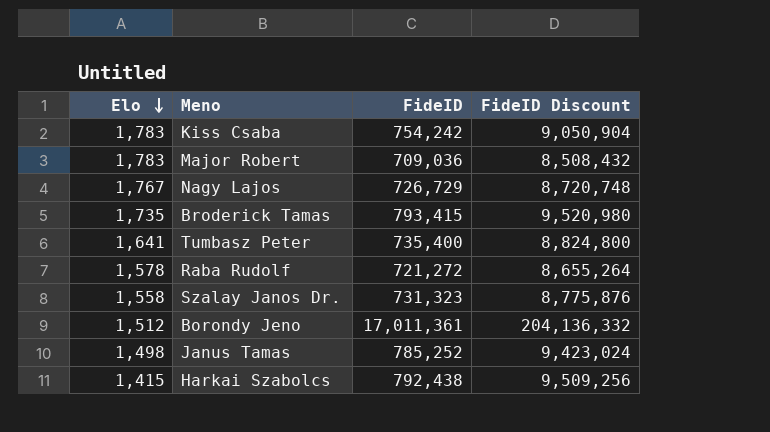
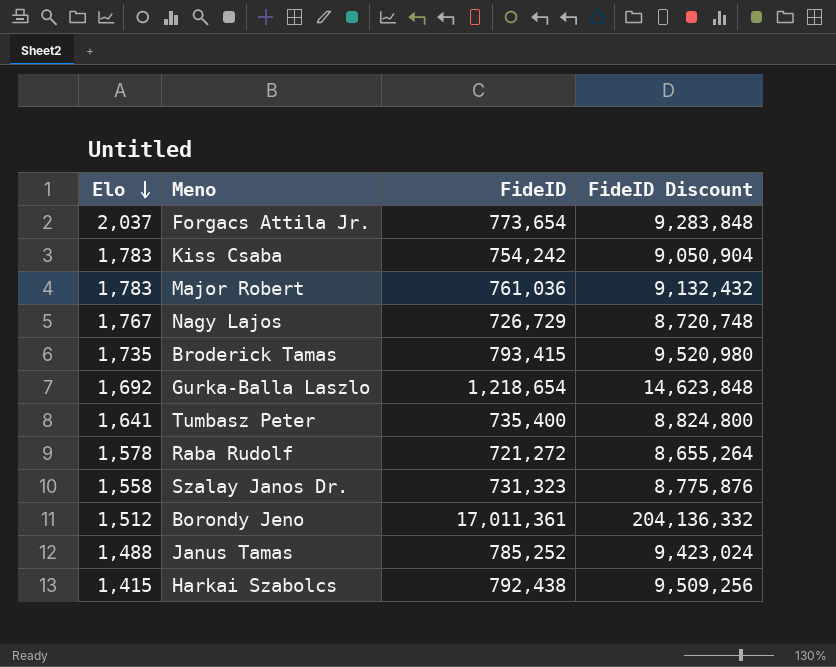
row Forgacs Attila Jr.: none -> 2,037 | 773,654 | 9,283,848
Major Robert | FideID: 709,036 -> 761,036
Major Robert | FideID Discount: 8,508,432 -> 9,132,432
row Gurka-Balla Laszlo: none -> 1,692 | 1,218,654 | 14,623,848
Janus Tamas | Elo: 1,498 -> 1,488

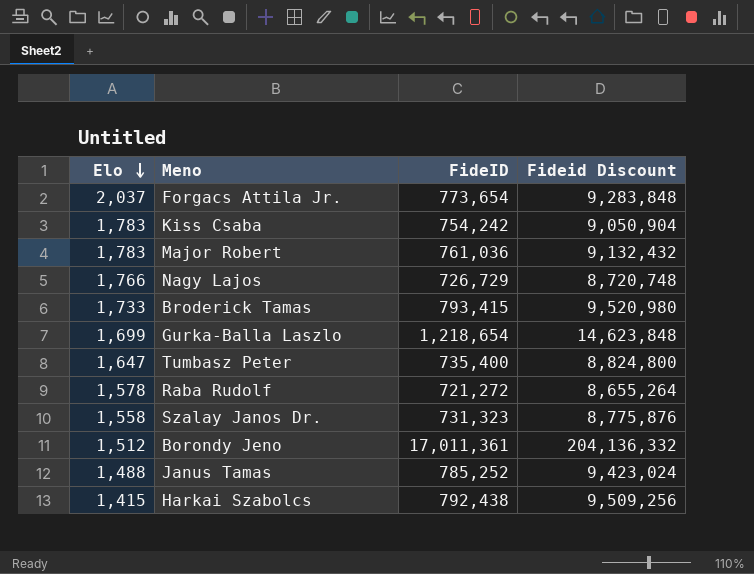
column name: FideID Discount -> Fideid Discount
Nagy Lajos | Elo: 1,767 -> 1,766
Broderick Tamas | Elo: 1,735 -> 1,733
Gurka-Balla Laszlo | Elo: 1,692 -> 1,699
Tumbasz Peter | Elo: 1,641 -> 1,647

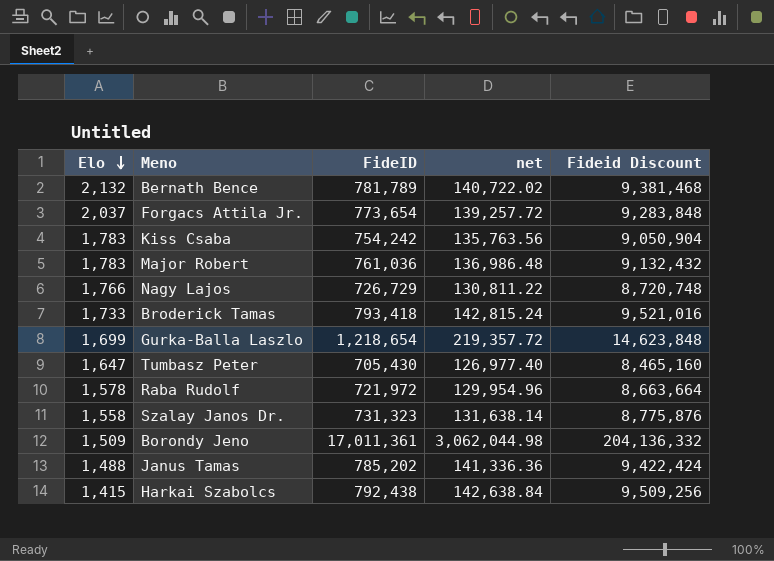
column net | formula: none -> [FideID] * 0.18
row Bernath Bence: none -> 2,132 | 781,789 | 140,722.02 | 9,381,468
Broderick Tamas | FideID: 793,415 -> 793,418
Broderick Tamas | Fideid Discount: 9,520,980 -> 9,521,016
Tumbasz Peter | FideID: 735,400 -> 705,430
Tumbasz Peter | Fideid Discount: 8,824,800 -> 8,465,160
Raba Rudolf | FideID: 721,272 -> 721,972
Raba Rudolf | Fideid Discount: 8,655,264 -> 8,663,664
Borondy Jeno | Elo: 1,512 -> 1,509
Janus Tamas | FideID: 785,252 -> 785,202
Janus Tamas | Fideid Discount: 9,423,024 -> 9,422,424

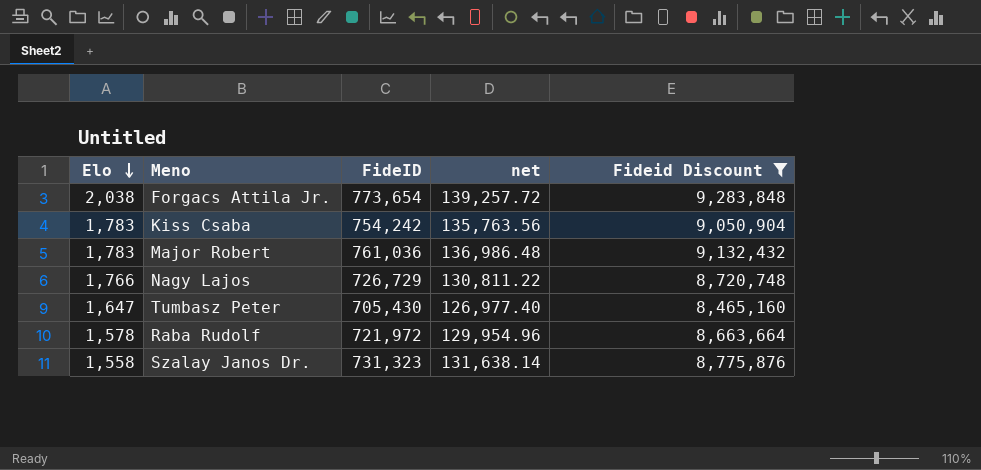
filter: none -> Fideid Discount <= 9,283,848
Forgacs Attila Jr. | Elo: 2,037 -> 2,038

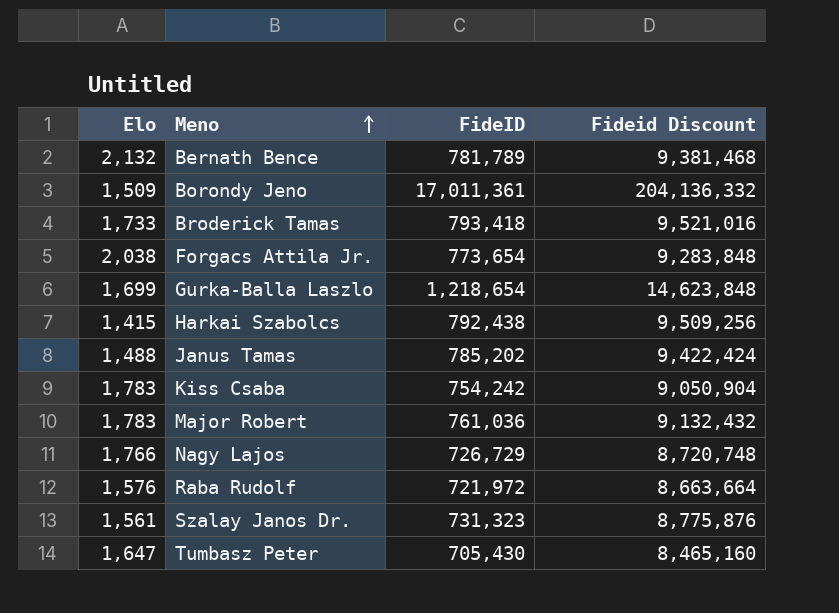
filter: Fideid Discount <= 9,283,848 -> none
row order: Elo descending -> Meno ascending
column net | formula: [FideID] * 0.18 -> none
Raba Rudolf | Elo: 1,578 -> 1,576
Szalay Janos Dr. | Elo: 1,558 -> 1,561

